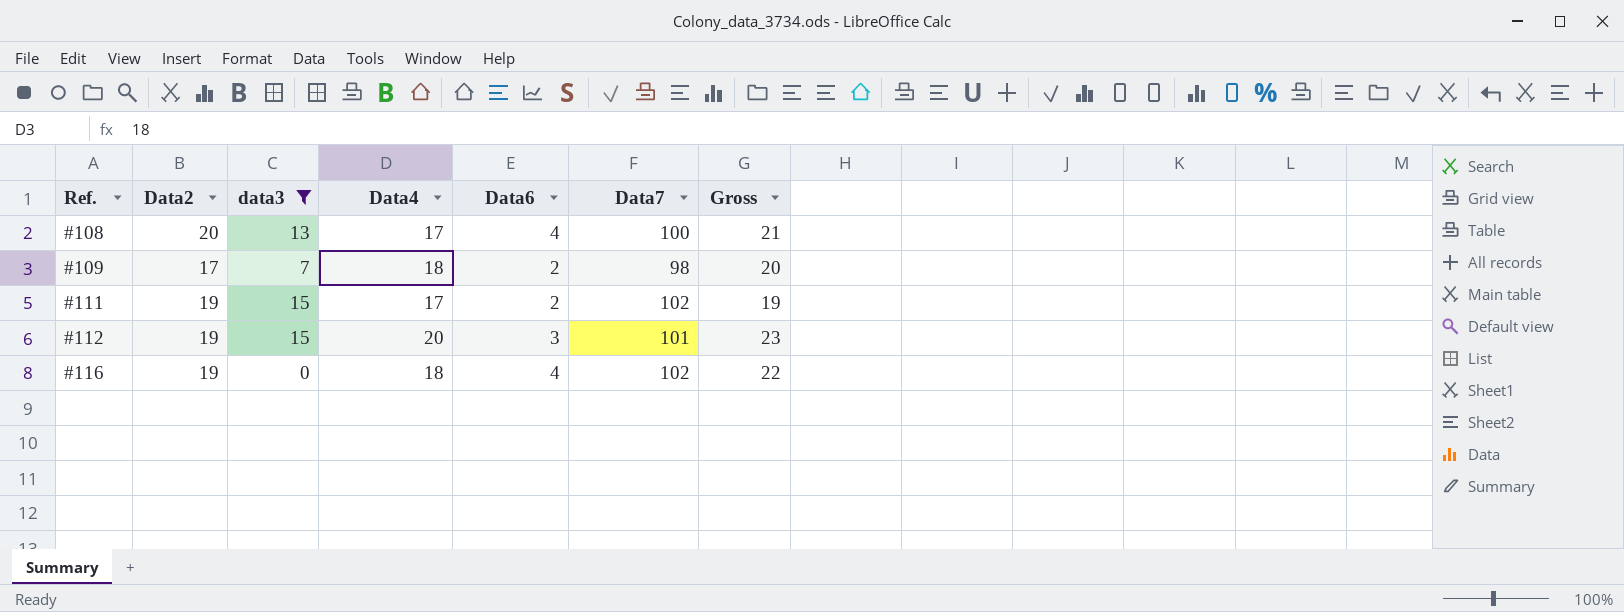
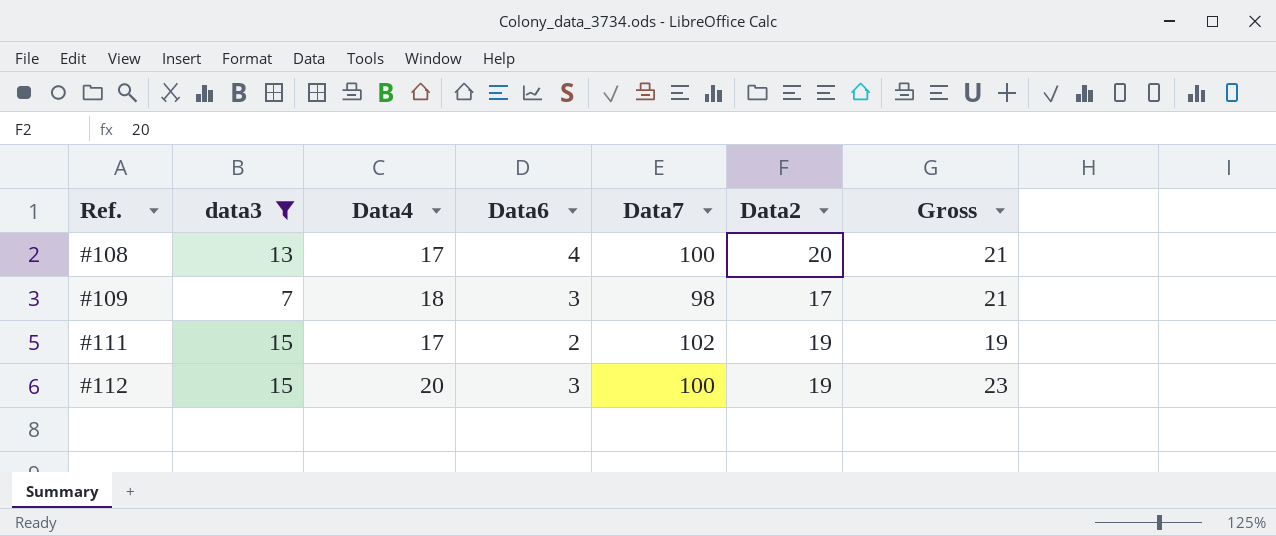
column Data2 | position: 2 -> 6
row #116: 19 | 0 | 18 | 4 | 102 | 22 -> none
#109 | Data6: 2 -> 3
#109 | Gross: 20 -> 21
#112 | Data7: 101 -> 100

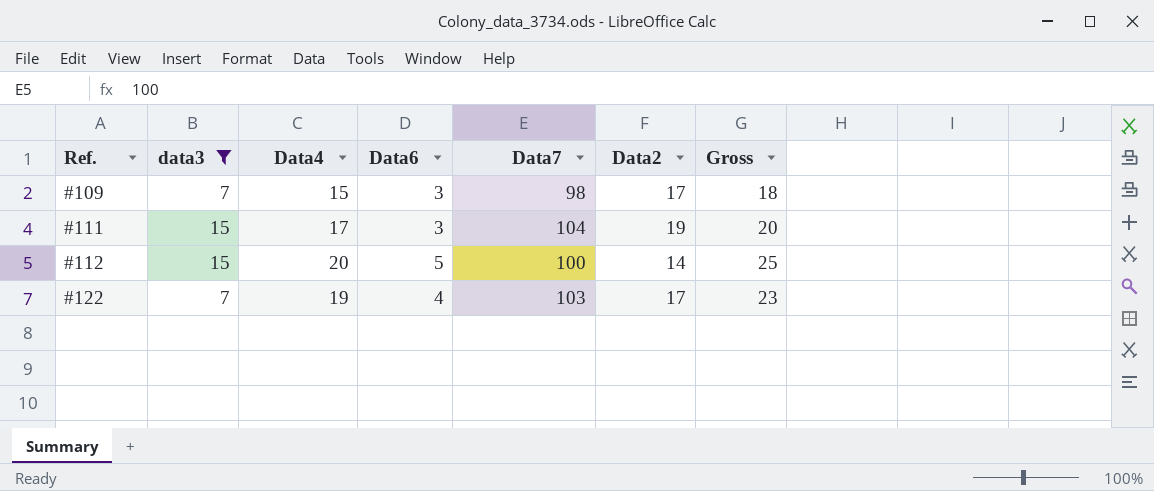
row #108: 13 | 17 | 4 | 100 | 20 | 21 -> none
#109 | Data4: 18 -> 15
#109 | Gross: 21 -> 18
#111 | Data6: 2 -> 3
#111 | Data7: 102 -> 104
#111 | Gross: 19 -> 20
#112 | Data6: 3 -> 5
#112 | Data2: 19 -> 14
#112 | Gross: 23 -> 25
row #122: none -> 7 | 19 | 4 | 103 | 17 | 23

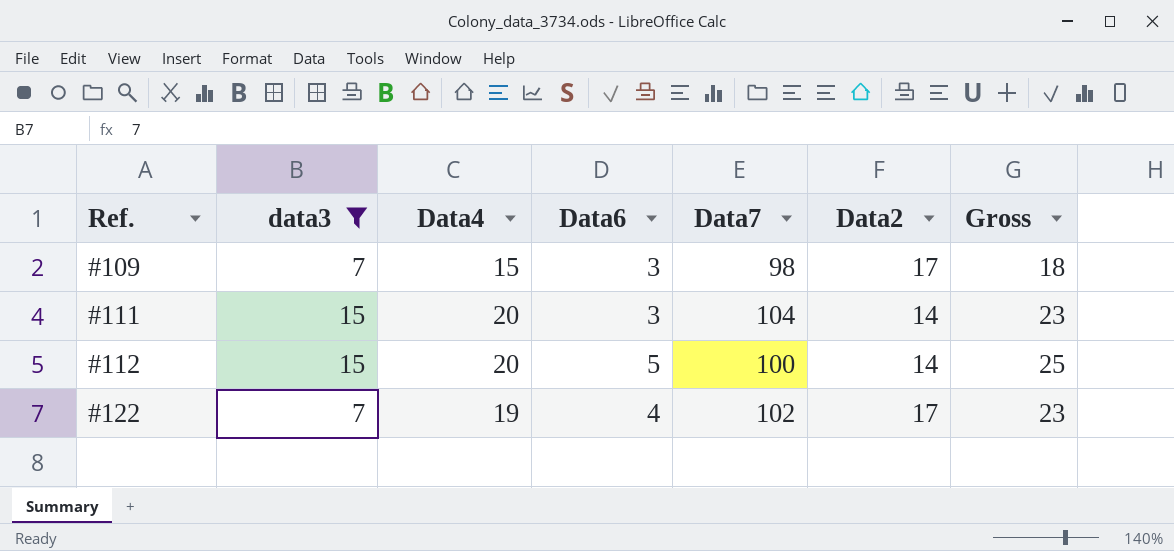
#111 | Data4: 17 -> 20
#111 | Data2: 19 -> 14
#111 | Gross: 20 -> 23
#122 | Data7: 103 -> 102

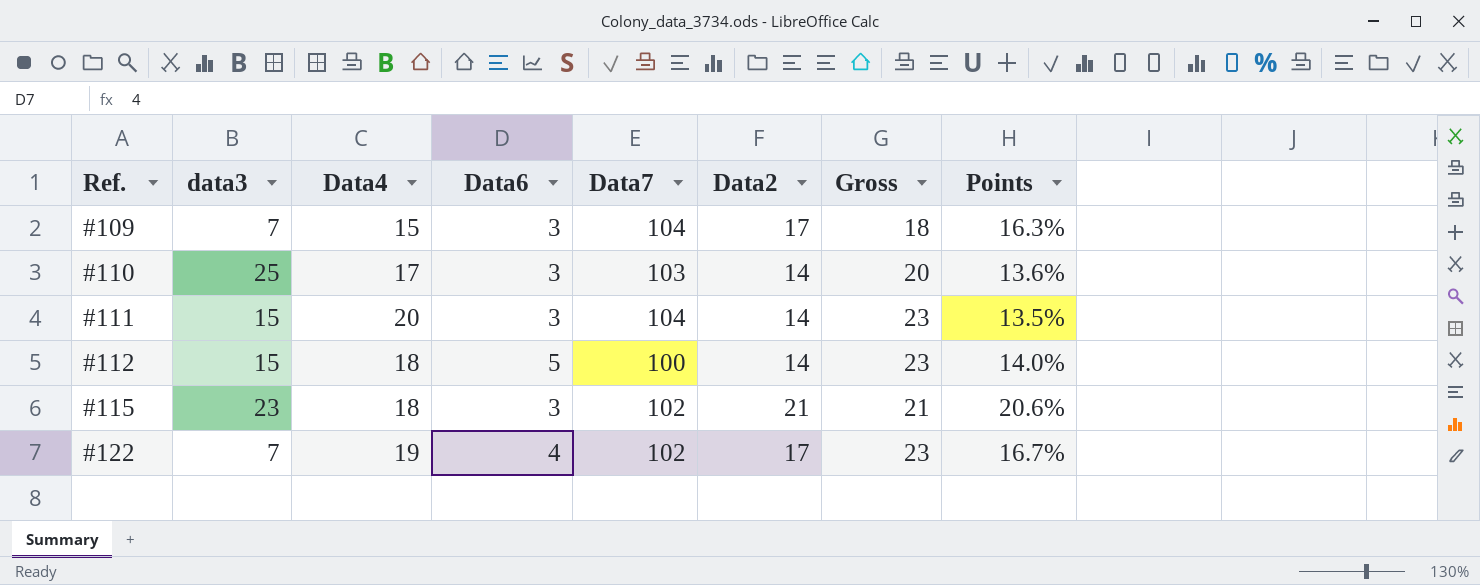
filter: data3 <= 15 -> none
column Points | formula: none -> [Data2] / [Data7]
#109 | Data7: 98 -> 104
#112 | Data4: 20 -> 18
#112 | Gross: 25 -> 23

